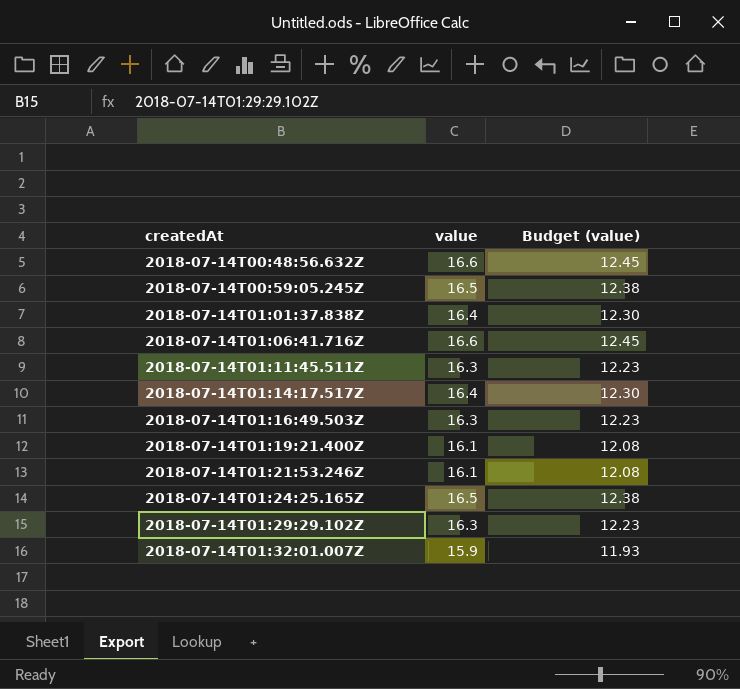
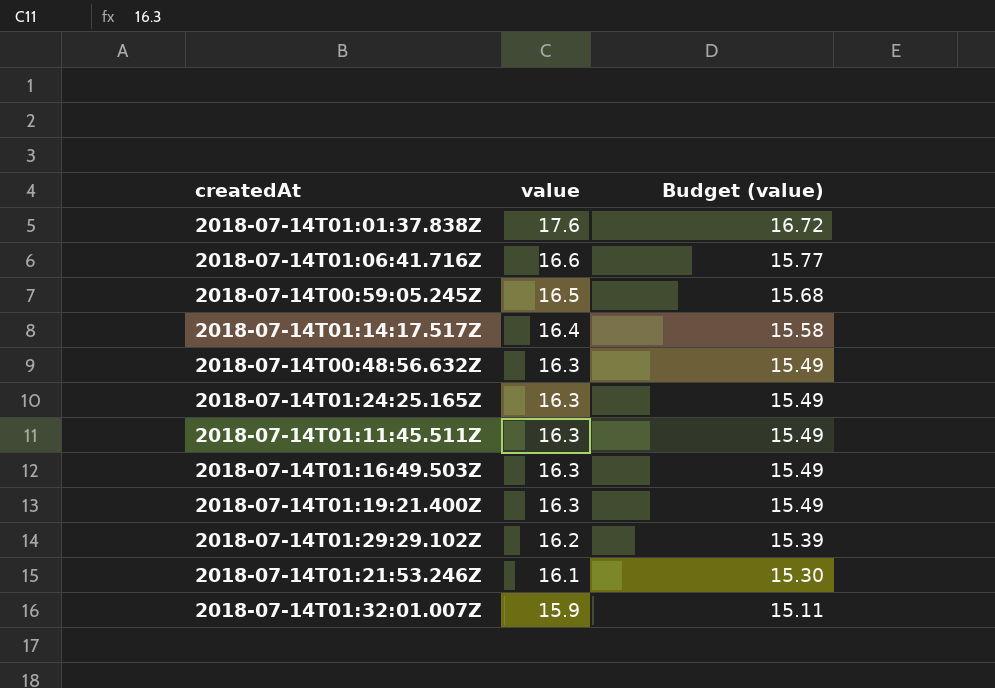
row order: createdAt ascending -> value descending
column Budget (value) | formula: [value] * 0.75 -> [value] * 0.95
2018-07-14T01:01:37.838Z | value: 16.4 -> 17.6
2018-07-14T00:48:56.632Z | value: 16.6 -> 16.3
2018-07-14T01:24:25.165Z | value: 16.5 -> 16.3
2018-07-14T01:19:21.400Z | value: 16.1 -> 16.3
2018-07-14T01:29:29.102Z | value: 16.3 -> 16.2

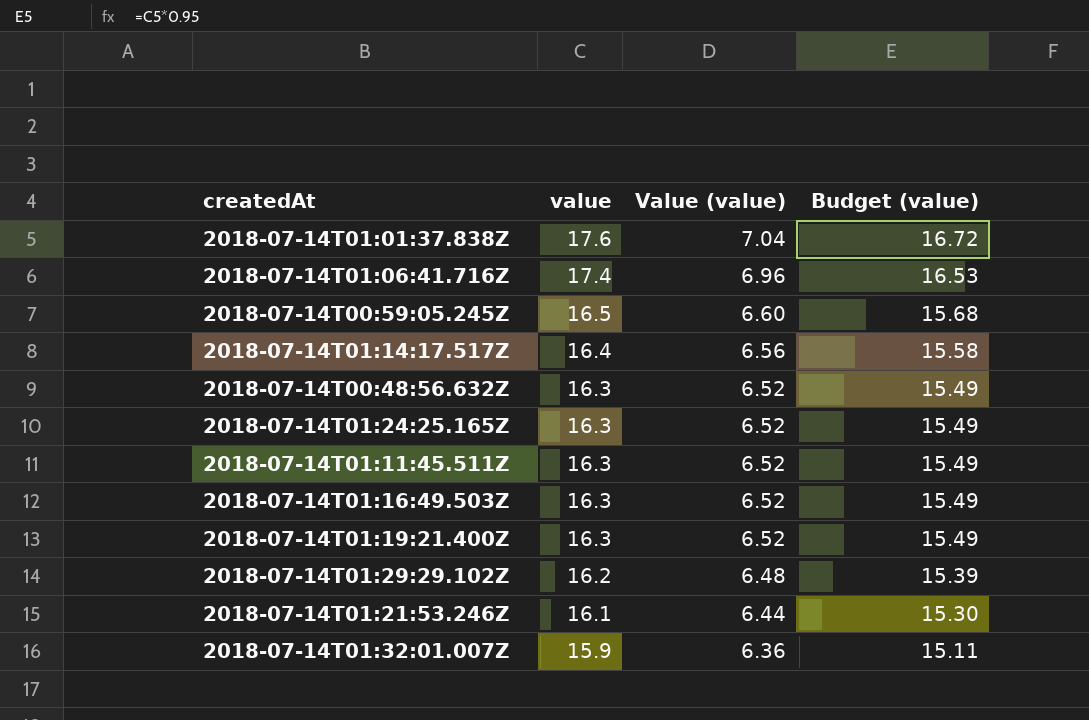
column Value (value) | formula: none -> [value] * 0.4
2018-07-14T01:06:41.716Z | value: 16.6 -> 17.4
2018-07-14T01:06:41.716Z | Budget (value): 15.77 -> 16.53

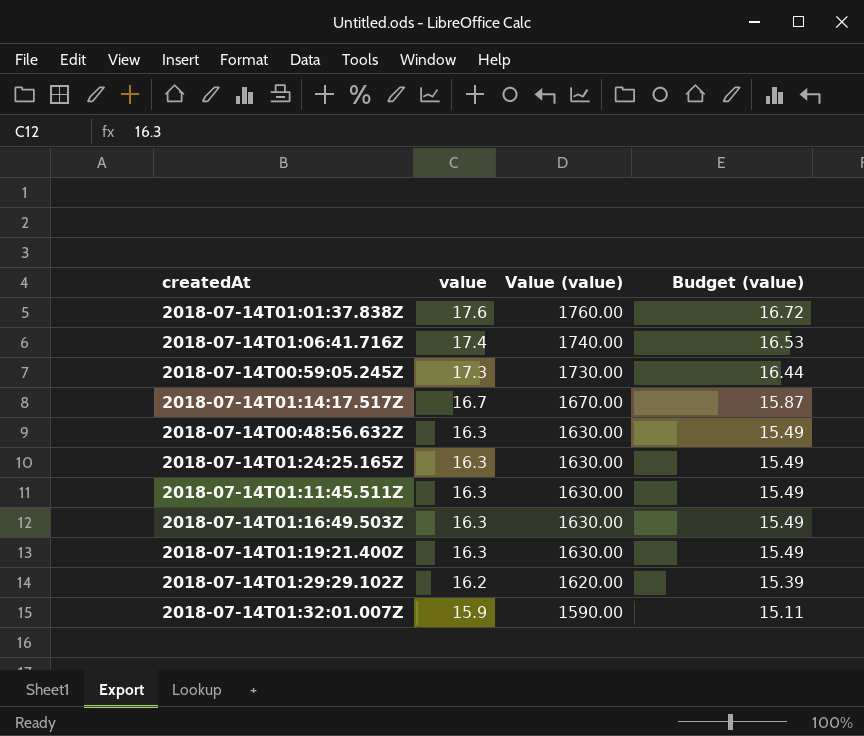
column Value (value) | formula: [value] * 0.4 -> [value] * 100
row 2018-07-14T01:21:53.246Z: 16.1 | 6.44 | 15.30 -> none
2018-07-14T00:59:05.245Z | value: 16.5 -> 17.3
2018-07-14T00:59:05.245Z | Budget (value): 15.68 -> 16.44
2018-07-14T01:14:17.517Z | value: 16.4 -> 16.7
2018-07-14T01:14:17.517Z | Budget (value): 15.58 -> 15.87

